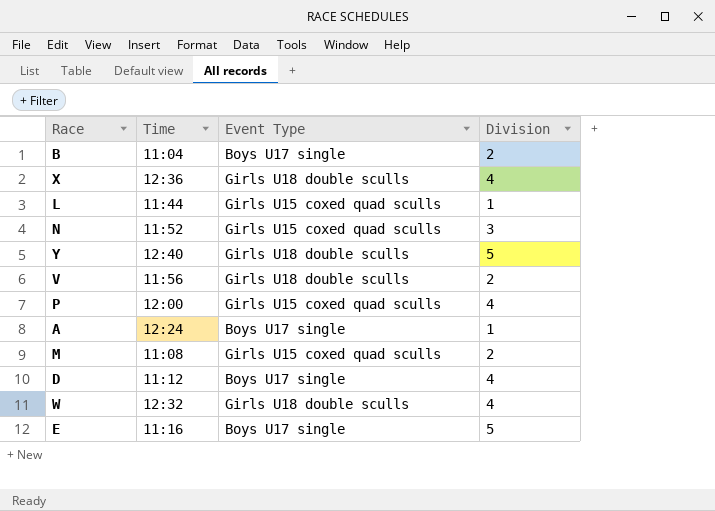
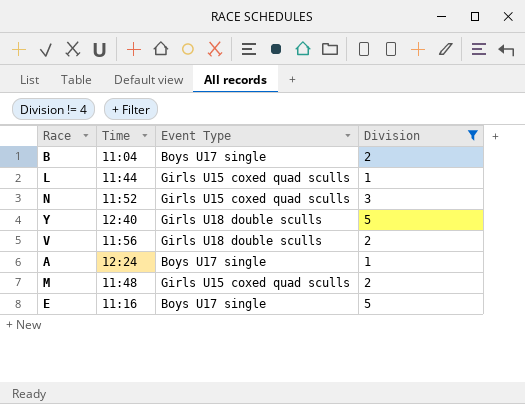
filter: none -> Division != 4
M | Time: 11:08 -> 11:48

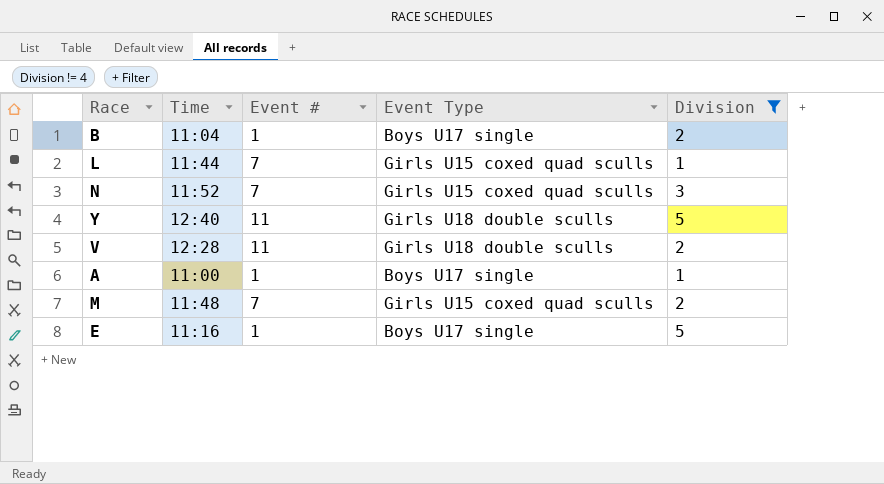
column Event # | position: none -> 3
V | Time: 11:56 -> 12:28
A | Time: 12:24 -> 11:00

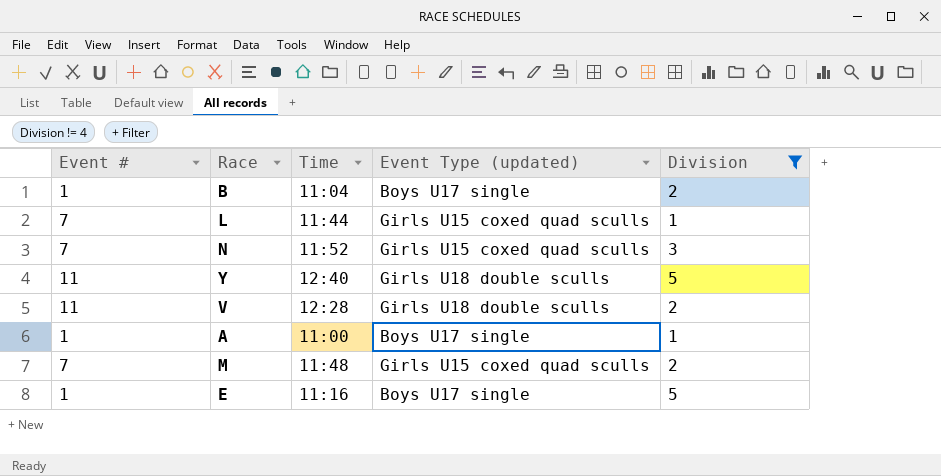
column Event # | position: 3 -> 1
column name: Event Type -> Event Type (updated)

